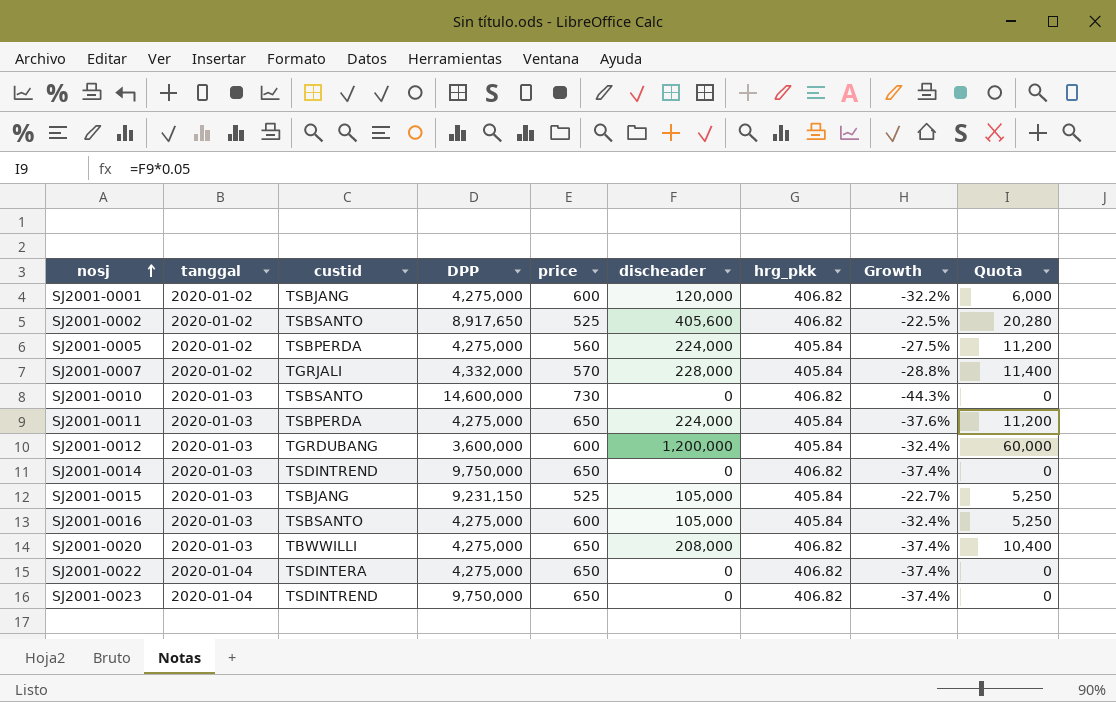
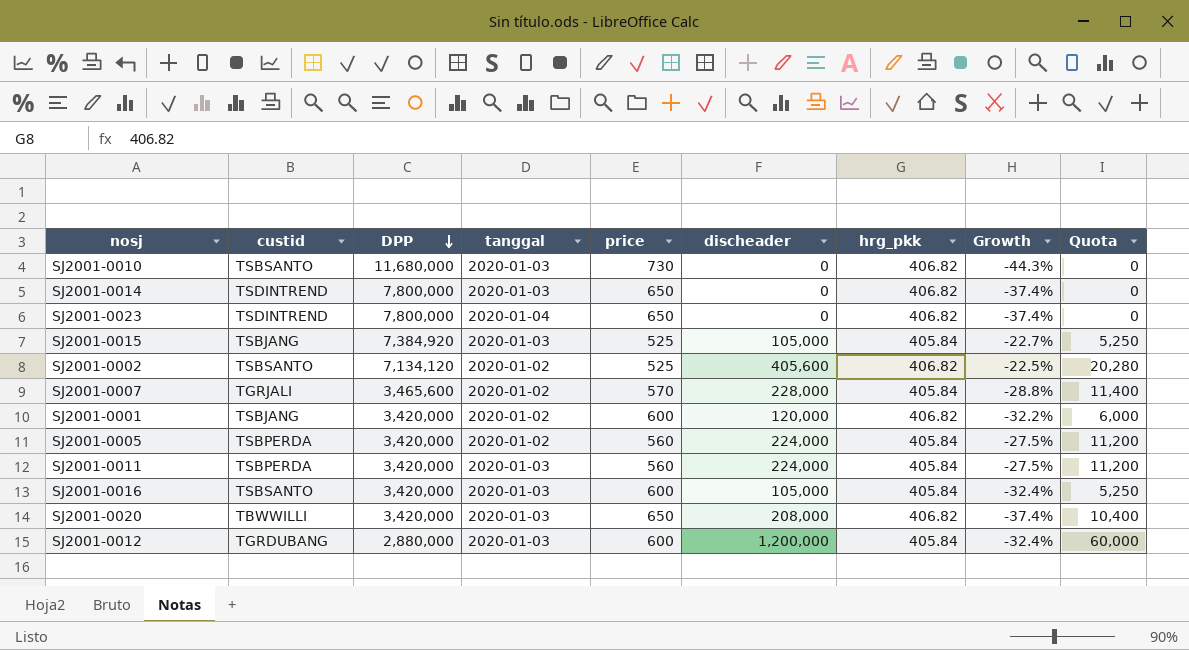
row order: nosj ascending -> DPP descending
column tanggal | position: 2 -> 4
row SJ2001-0022: 2020-01-04 | TSDINTERA | 4,275,000 | 650 | 0 | 406.82 | -37.4% | 0 -> none
SJ2001-0010 | DPP: 14,600,000 -> 11,680,000
SJ2001-0014 | DPP: 9,750,000 -> 7,800,000
SJ2001-0023 | DPP: 9,750,000 -> 7,800,000
SJ2001-0015 | DPP: 9,231,150 -> 7,384,920
SJ2001-0002 | DPP: 8,917,650 -> 7,134,120
SJ2001-0007 | DPP: 4,332,000 -> 3,465,600
SJ2001-0001 | DPP: 4,275,000 -> 3,420,000
SJ2001-0005 | DPP: 4,275,000 -> 3,420,000
SJ2001-0011 | DPP: 4,275,000 -> 3,420,000
SJ2001-0011 | price: 650 -> 560
SJ2001-0011 | Growth: -37.6% -> -27.5%
SJ2001-0016 | DPP: 4,275,000 -> 3,420,000
SJ2001-0020 | DPP: 4,275,000 -> 3,420,000
SJ2001-0012 | DPP: 3,600,000 -> 2,880,000

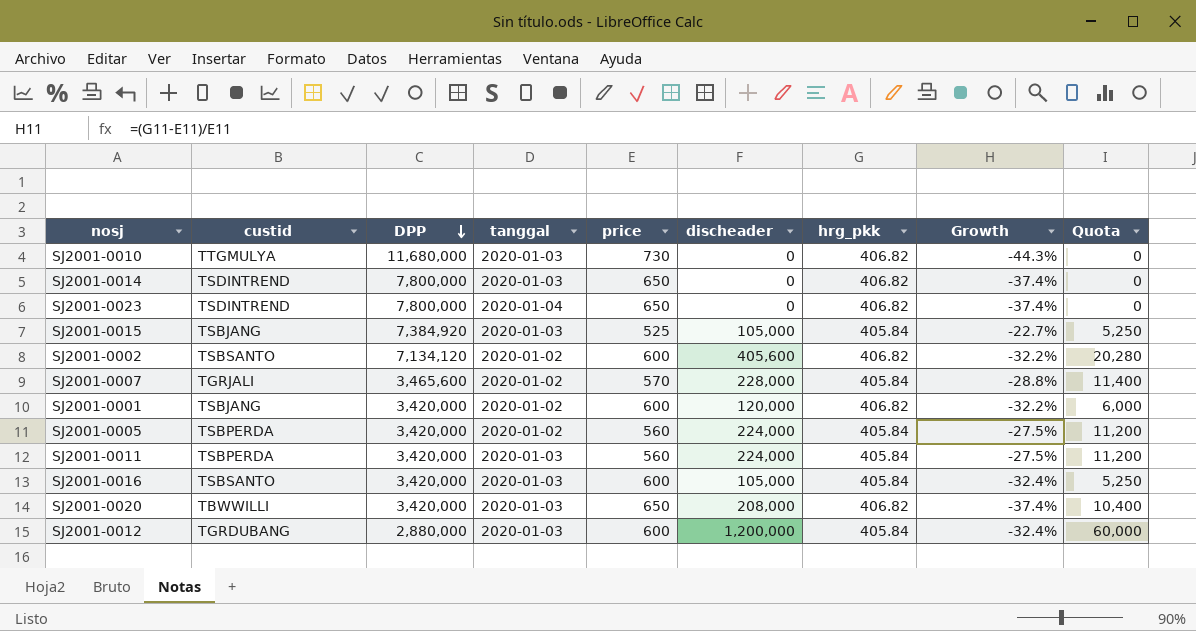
SJ2001-0010 | custid: TSBSANTO -> TTGMULYA
SJ2001-0002 | price: 525 -> 600
SJ2001-0002 | Growth: -22.5% -> -32.2%

